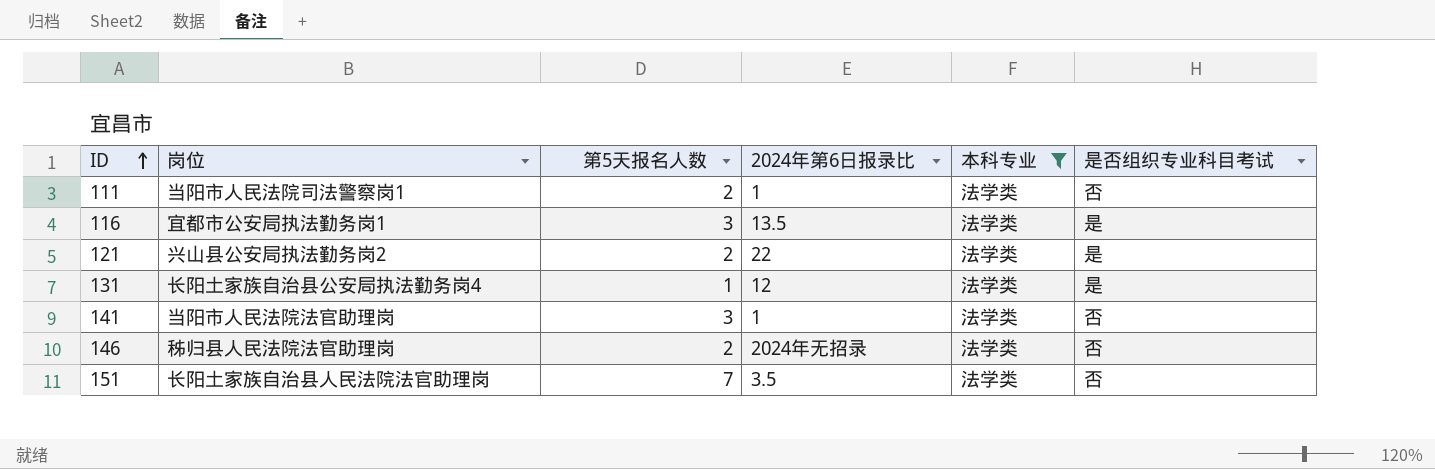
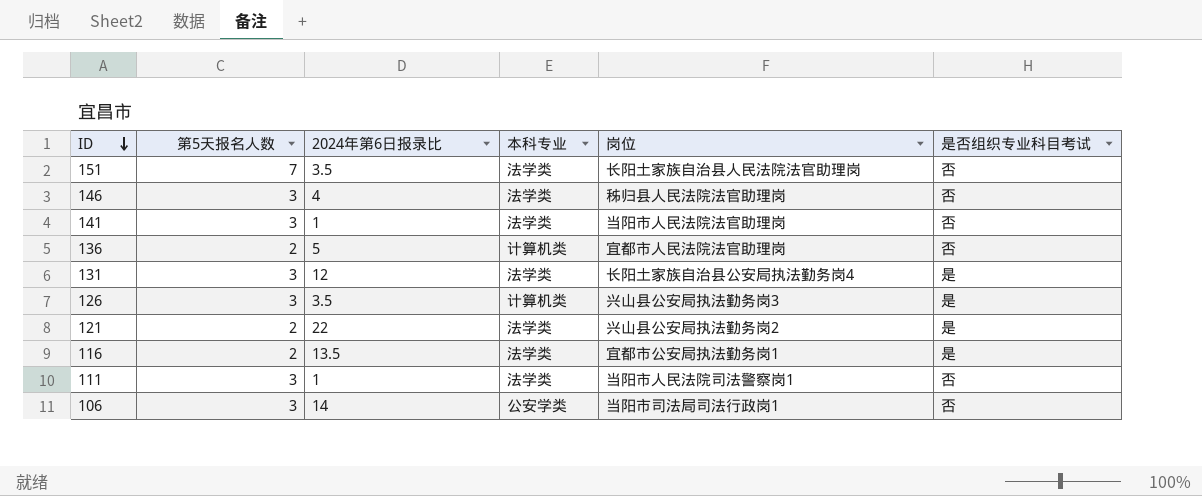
filter: 本科专业 = 法学类 -> none
row order: ID ascending -> ID descending
column 岗位 | position: 2 -> 5
146 | 第5天报名人数: 2 -> 3
146 | 2024年第6日报录比: 2024年无招录 -> 4
131 | 第5天报名人数: 1 -> 3
116 | 第5天报名人数: 3 -> 2
111 | 第5天报名人数: 2 -> 3

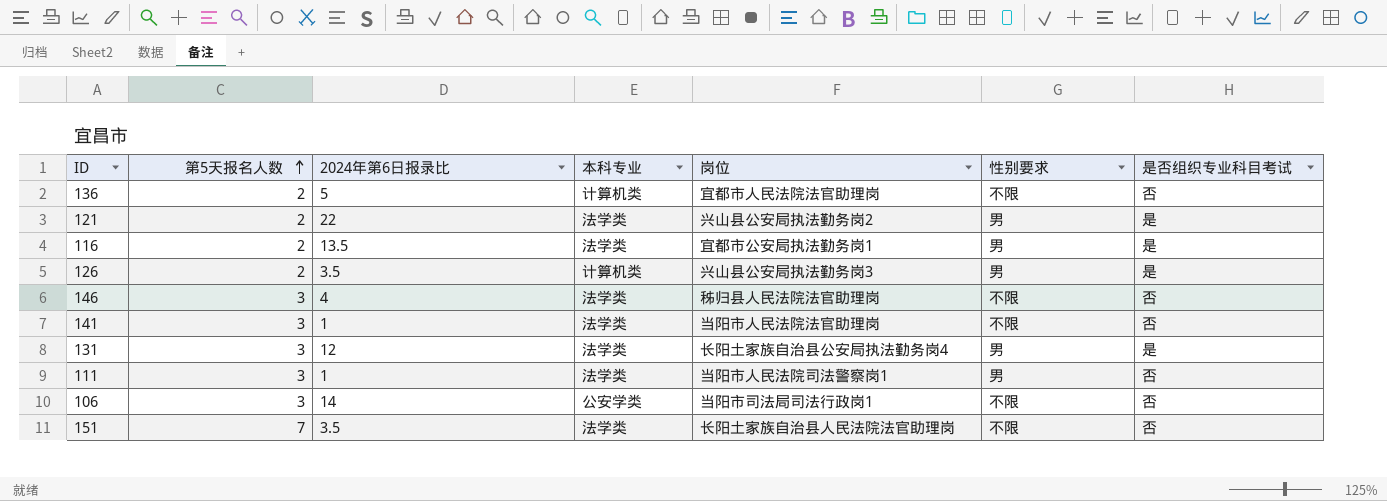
row order: ID descending -> 第5天报名人数 ascending
column 性别要求 | position: none -> 6
126 | 第5天报名人数: 3 -> 2

